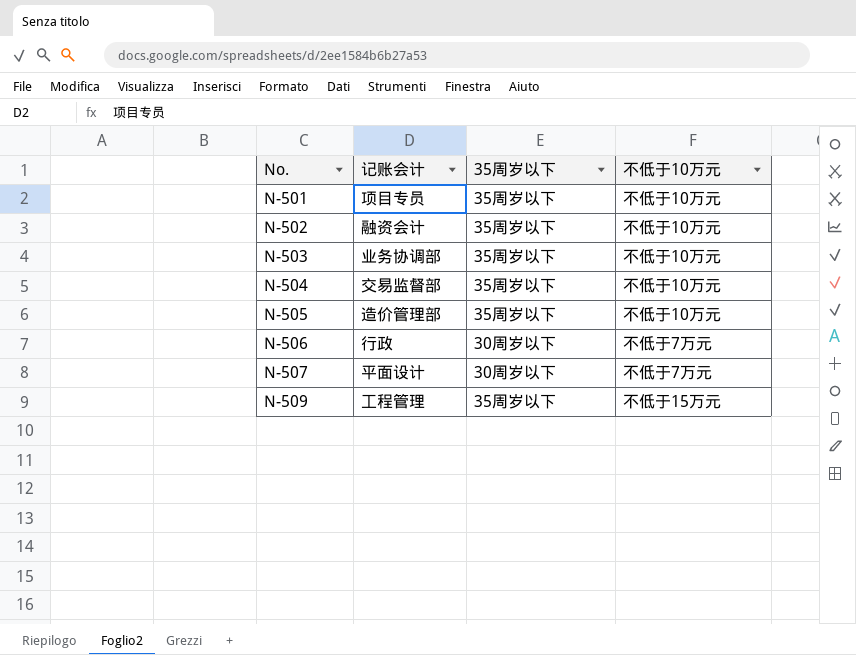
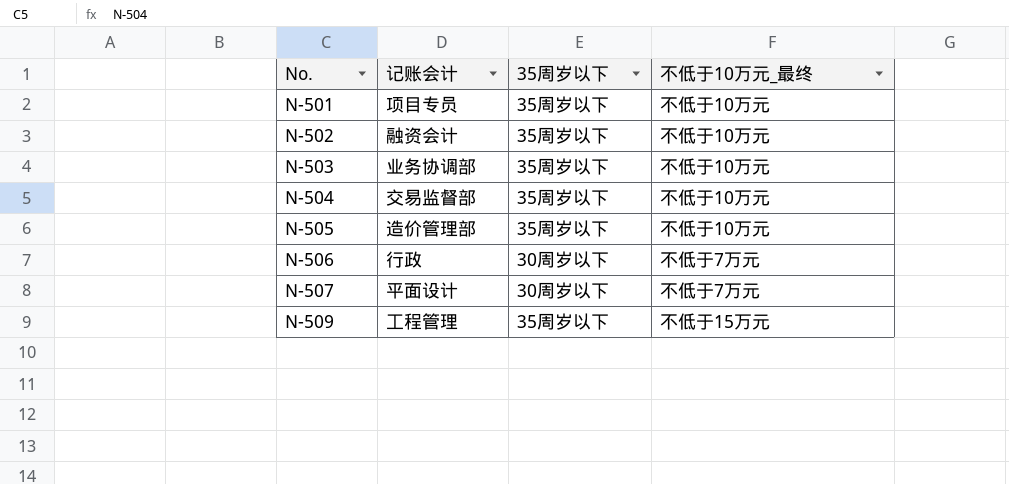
column name: 不低于10万元 -> 不低于10万元_最终

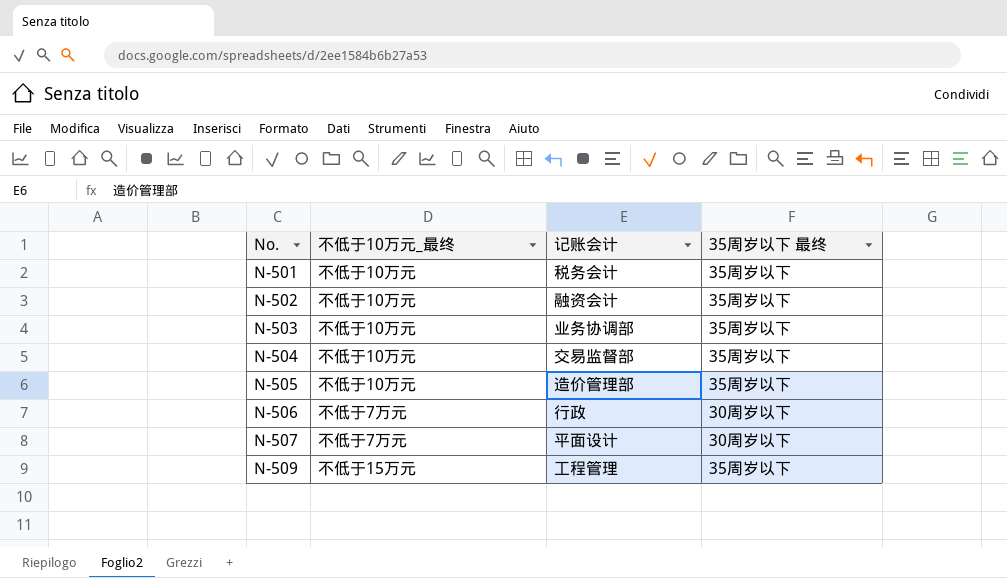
column 不低于10万元_最终 | position: 4 -> 2
column name: 35周岁以下 -> 35周岁以下 最终
N-501 | 记账会计: 项目专员 -> 税务会计

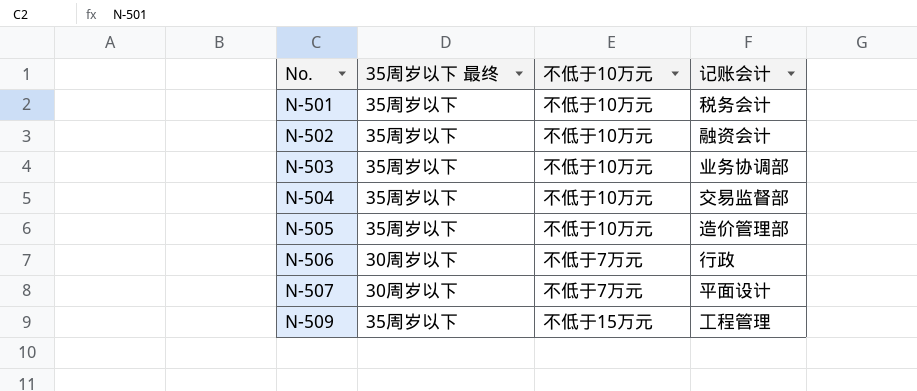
column 35周岁以下 最终 | position: 4 -> 2
column name: 不低于10万元_最终 -> 不低于10万元

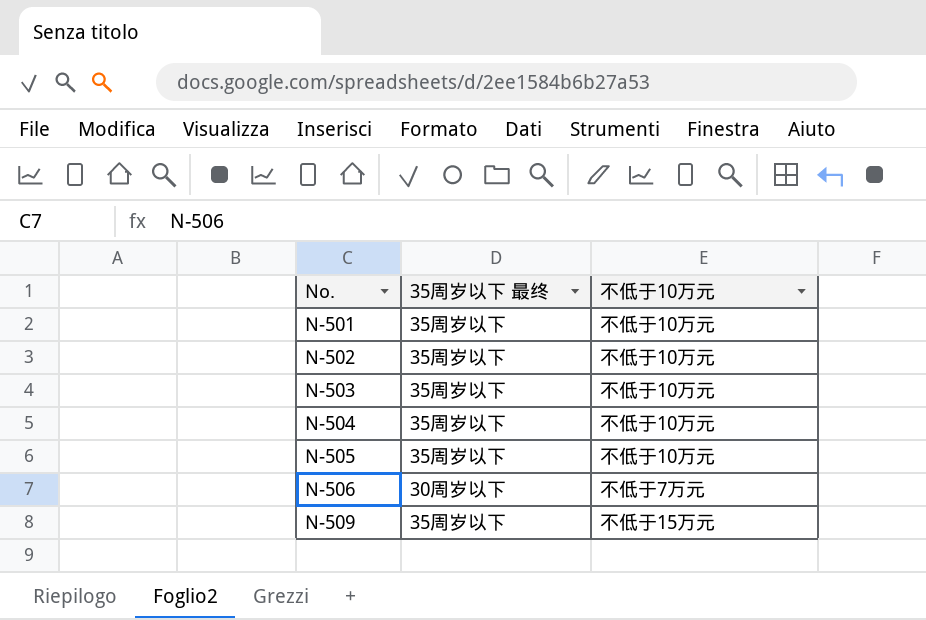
column 记账会计 | position: 4 -> none
row N-507: 30周岁以下 | 不低于7万元 | 平面设计 -> none

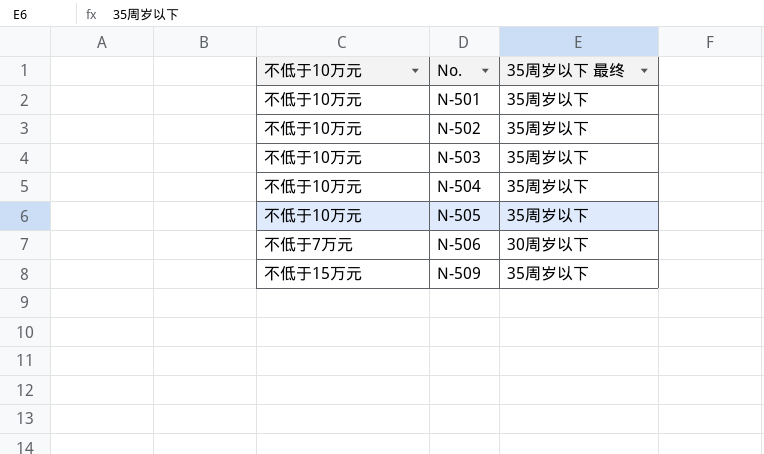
column 不低于10万元 | position: 3 -> 1

